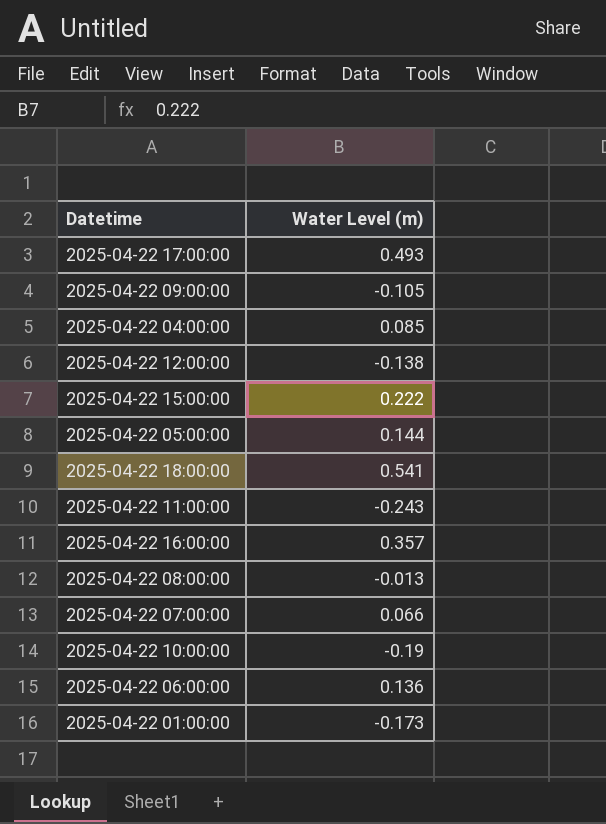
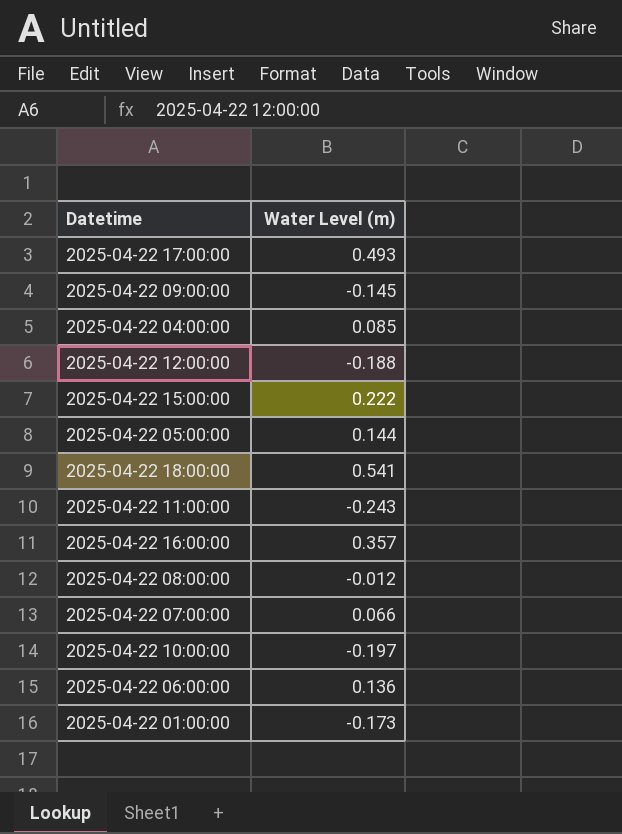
2025-04-22 09:00:00 | Water Level (m): -0.105 -> -0.145
2025-04-22 12:00:00 | Water Level (m): -0.138 -> -0.188
2025-04-22 08:00:00 | Water Level (m): -0.013 -> -0.012
2025-04-22 10:00:00 | Water Level (m): -0.19 -> -0.197

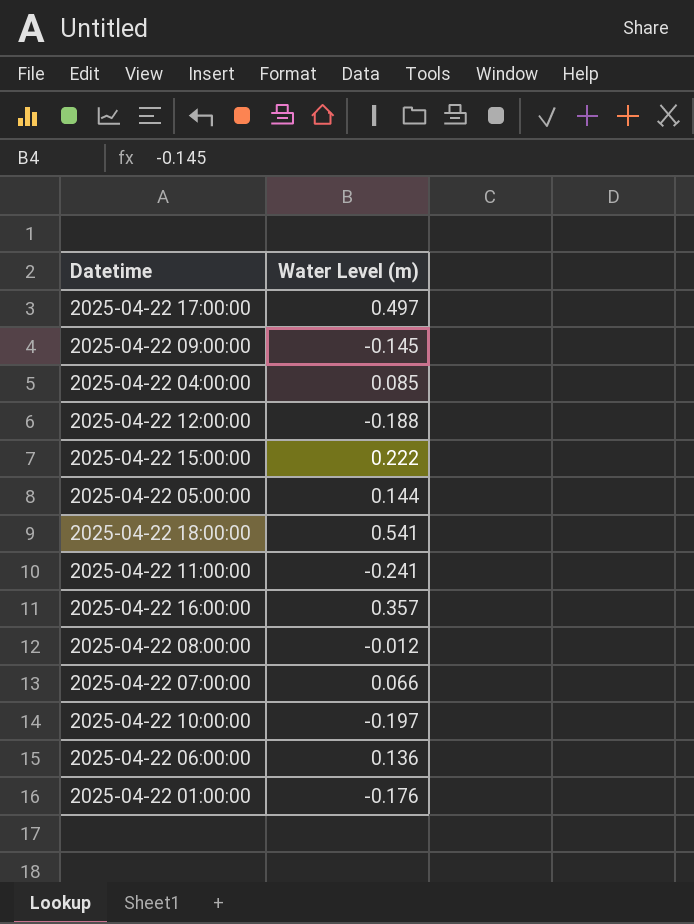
2025-04-22 17:00:00 | Water Level (m): 0.493 -> 0.497
2025-04-22 11:00:00 | Water Level (m): -0.243 -> -0.241
2025-04-22 01:00:00 | Water Level (m): -0.173 -> -0.176

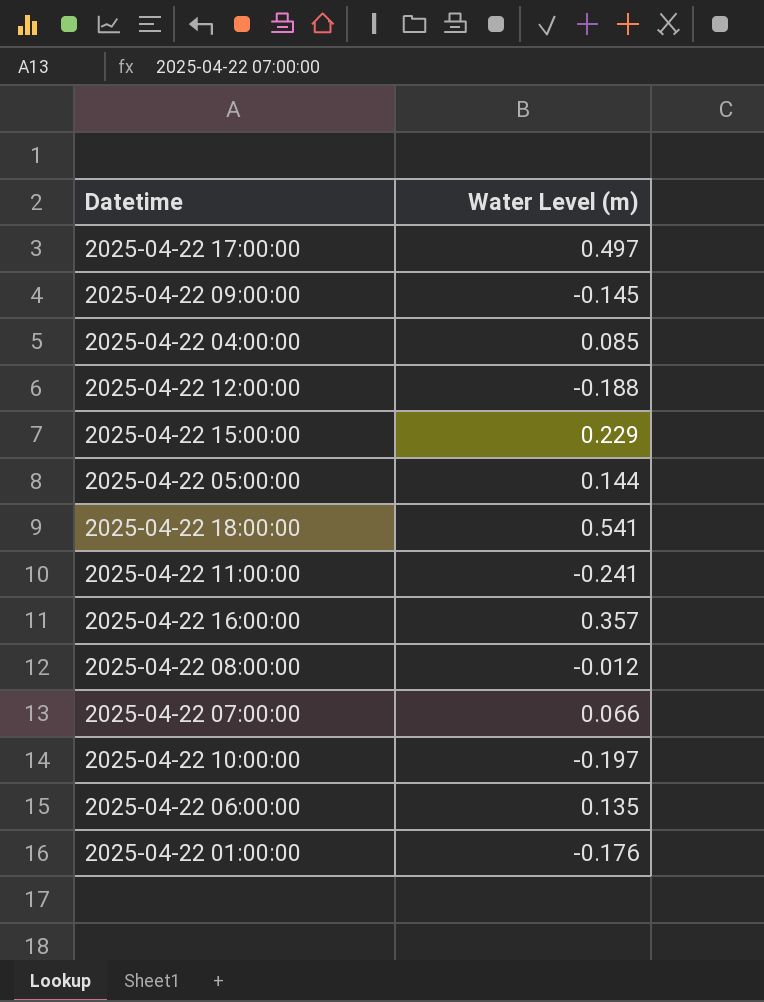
2025-04-22 15:00:00 | Water Level (m): 0.222 -> 0.229
2025-04-22 06:00:00 | Water Level (m): 0.136 -> 0.135

